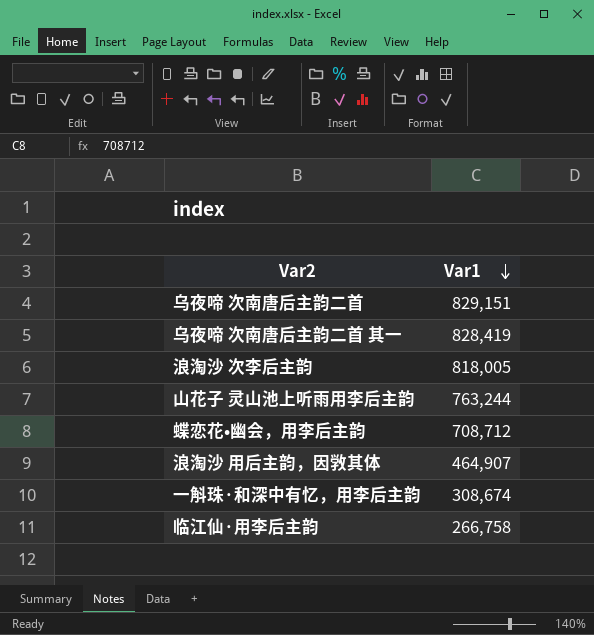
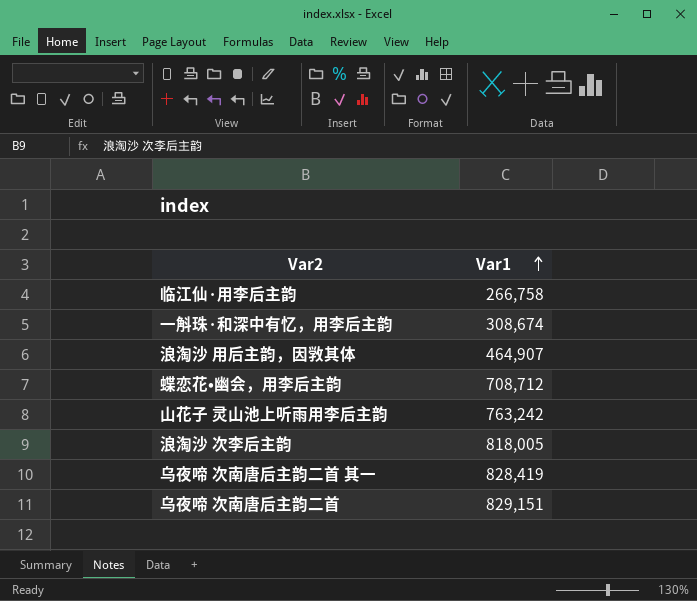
row order: Var1 descending -> Var1 ascending
山花子 灵山池上听雨用李后主韵 | Var1: 763,244 -> 763,242

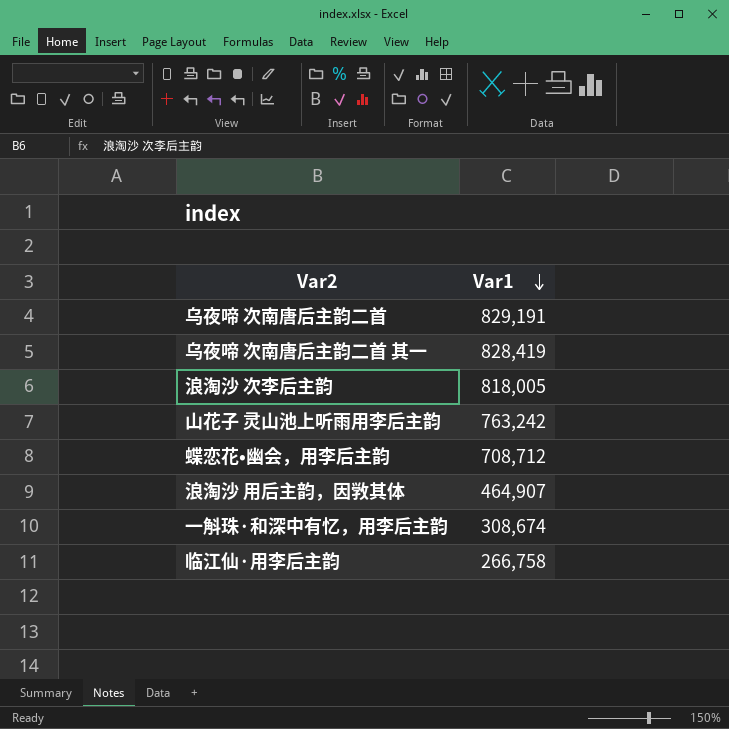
row order: Var1 ascending -> Var1 descending
乌夜啼 次南唐后主韵二首 | Var1: 829,151 -> 829,191

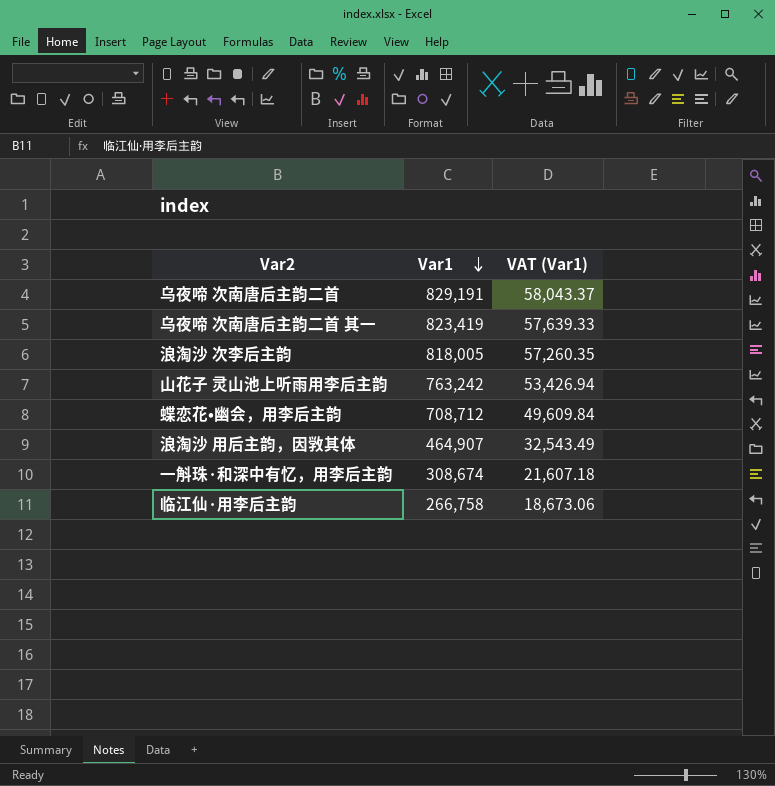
column VAT (Var1) | formula: none -> [Var1] * 0.07
乌夜啼 次南唐后主韵二首 其一 | Var1: 828,419 -> 823,419

